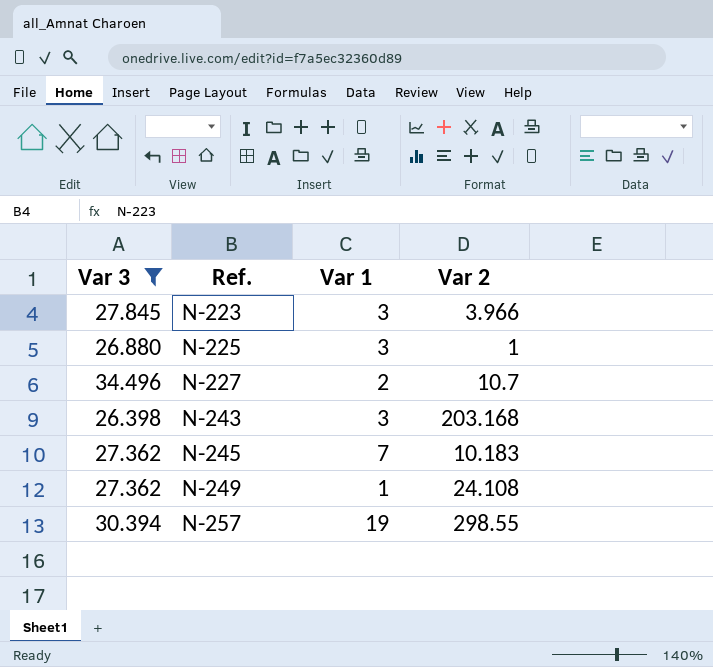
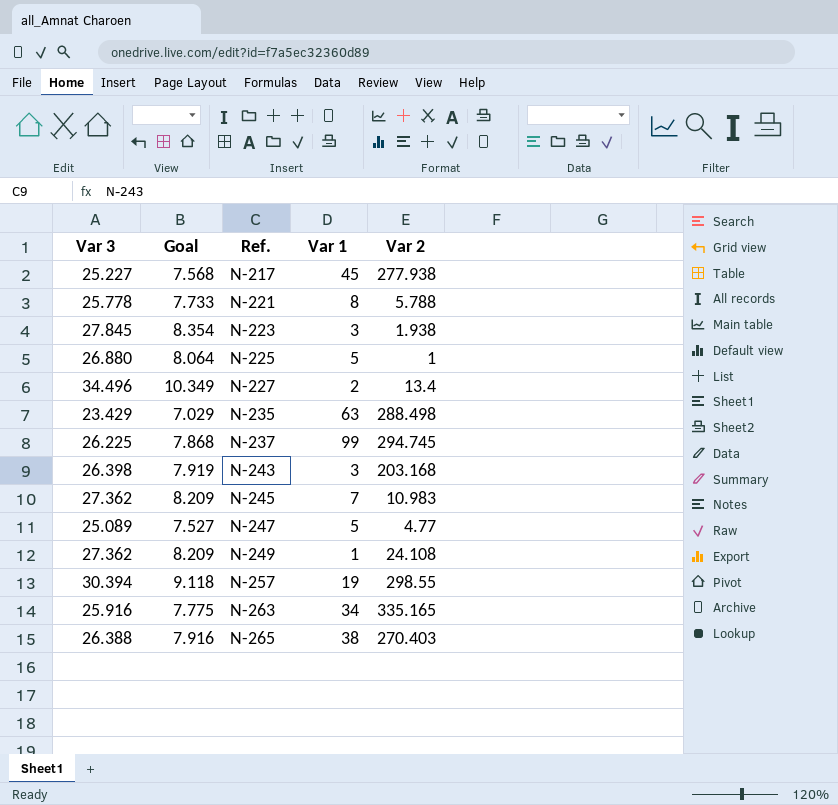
filter: Var 3 >= 26.398 -> none
column Goal | formula: none -> [Var 3] * 0.3
N-223 | Var 2: 3.966 -> 1.938
N-225 | Var 1: 3 -> 5
N-227 | Var 2: 10.7 -> 13.4
N-245 | Var 2: 10.183 -> 10.983

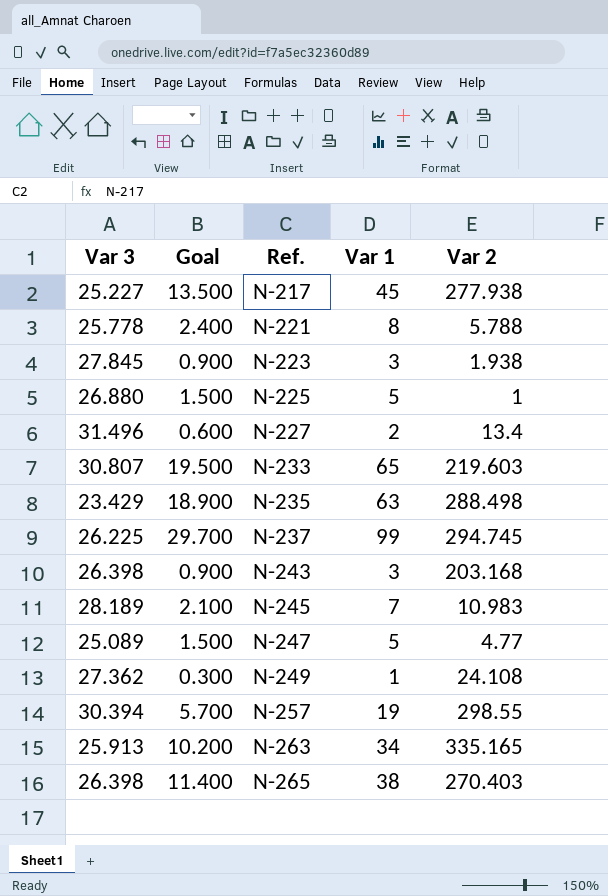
column Goal | formula: [Var 3] * 0.3 -> [Var 1] * 0.3
N-227 | Var 3: 34.496 -> 31.496
row N-233: none -> 30.807 | 19.500 | 65 | 219.603
N-245 | Var 3: 27.362 -> 28.189
N-263 | Var 3: 25.916 -> 25.913
N-265 | Var 3: 26.388 -> 26.398

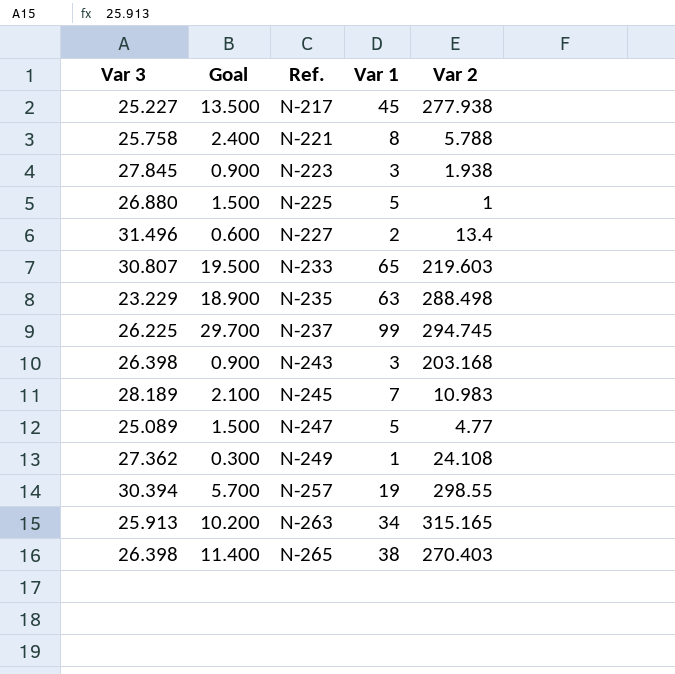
N-221 | Var 3: 25.778 -> 25.758
N-235 | Var 3: 23.429 -> 23.229
N-263 | Var 2: 335.165 -> 315.165

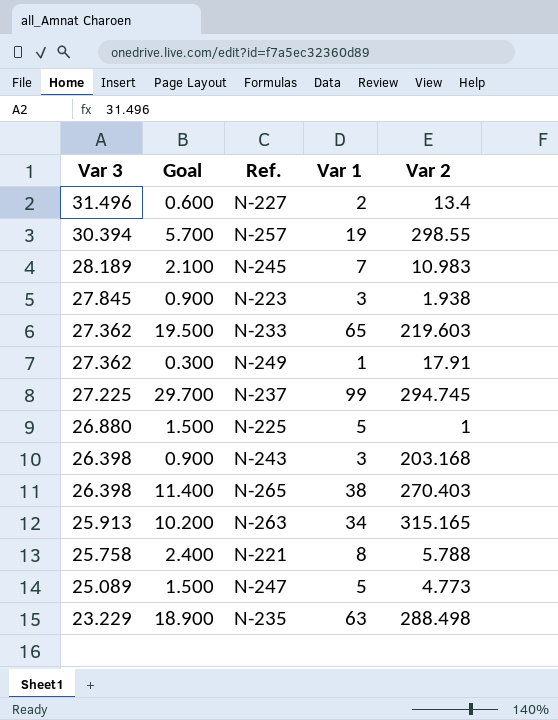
row order: Ref. ascending -> Var 3 descending
row N-217: 25.227 | 13.500 | 45 | 277.938 -> none
N-233 | Var 3: 30.807 -> 27.362
N-249 | Var 2: 24.108 -> 17.91
N-237 | Var 3: 26.225 -> 27.225
N-247 | Var 2: 4.77 -> 4.773

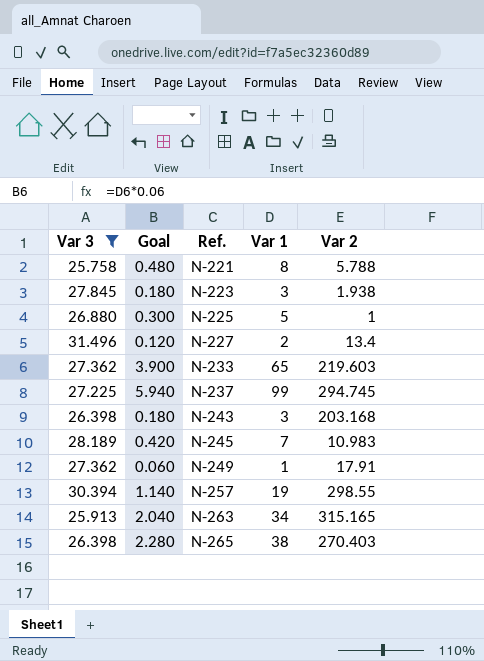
filter: none -> Var 3 >= 25.758
row order: Var 3 descending -> Ref. ascending
column Goal | formula: [Var 1] * 0.3 -> [Var 1] * 0.06

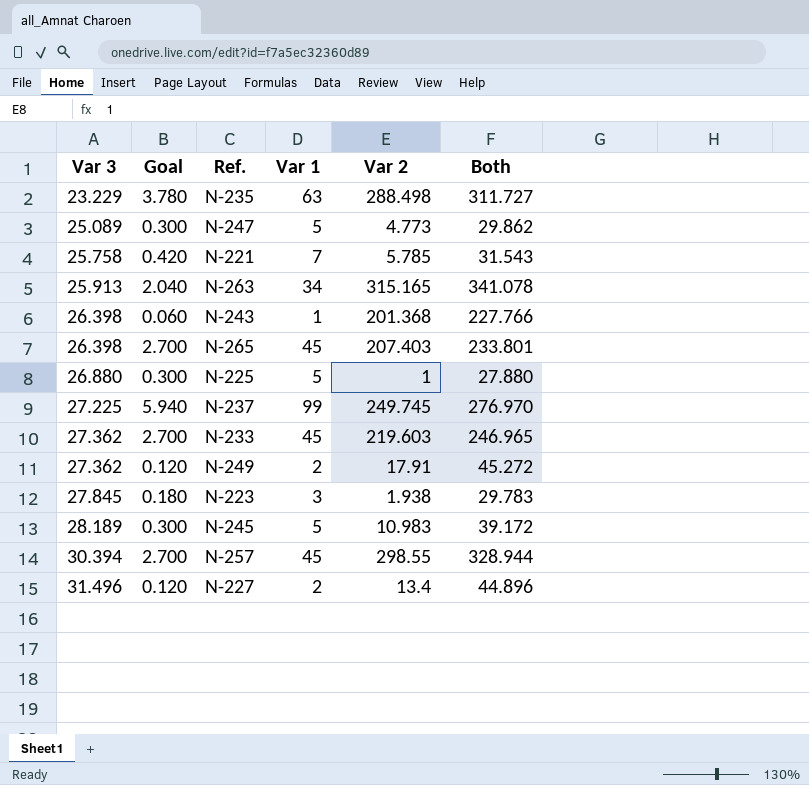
filter: Var 3 >= 25.758 -> none
row order: Ref. ascending -> Var 3 ascending
column Both | formula: none -> [Var 3] + [Var 2]
N-221 | Goal: 0.480 -> 0.420
N-221 | Var 1: 8 -> 7
N-221 | Var 2: 5.788 -> 5.785
N-243 | Goal: 0.180 -> 0.060
N-243 | Var 1: 3 -> 1
N-243 | Var 2: 203.168 -> 201.368
N-265 | Goal: 2.280 -> 2.700
N-265 | Var 1: 38 -> 45
N-265 | Var 2: 270.403 -> 207.403
N-237 | Var 2: 294.745 -> 249.745
N-233 | Goal: 3.900 -> 2.700
N-233 | Var 1: 65 -> 45
N-249 | Goal: 0.060 -> 0.120
N-249 | Var 1: 1 -> 2
N-245 | Goal: 0.420 -> 0.300
N-245 | Var 1: 7 -> 5
N-257 | Goal: 1.140 -> 2.700
N-257 | Var 1: 19 -> 45

